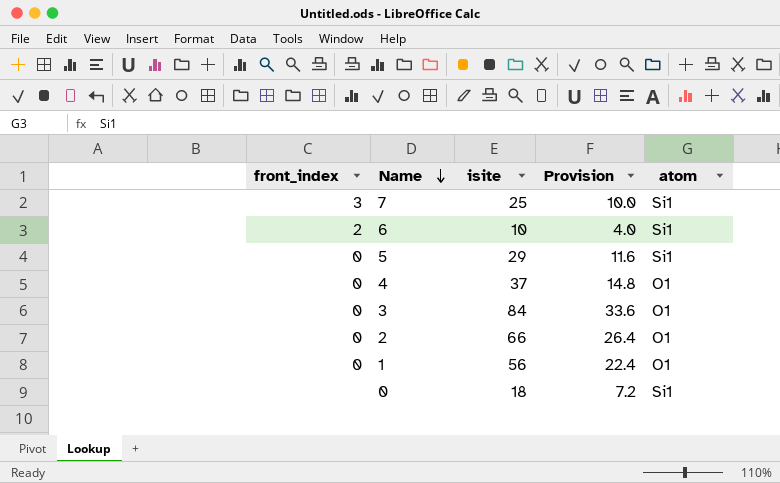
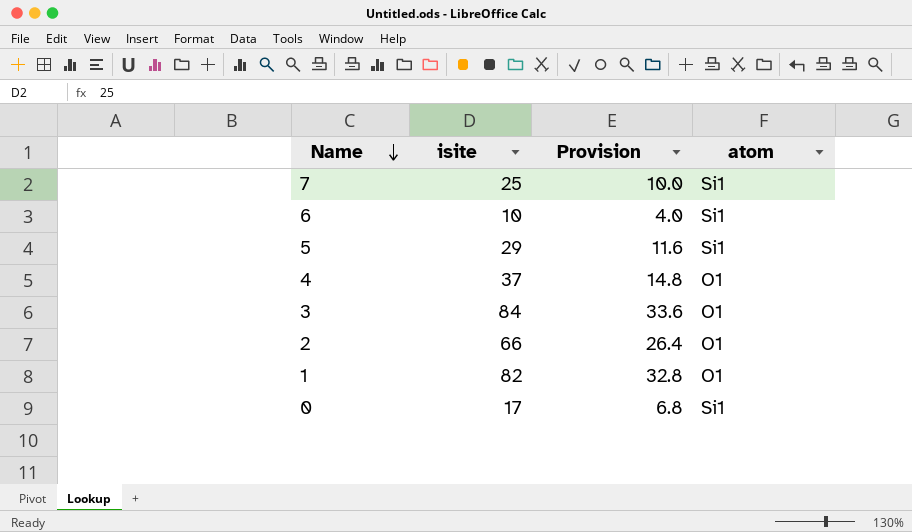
column front_index | position: 1 -> none
1 | isite: 56 -> 82
1 | Provision: 22.4 -> 32.8
0 | isite: 18 -> 17
0 | Provision: 7.2 -> 6.8

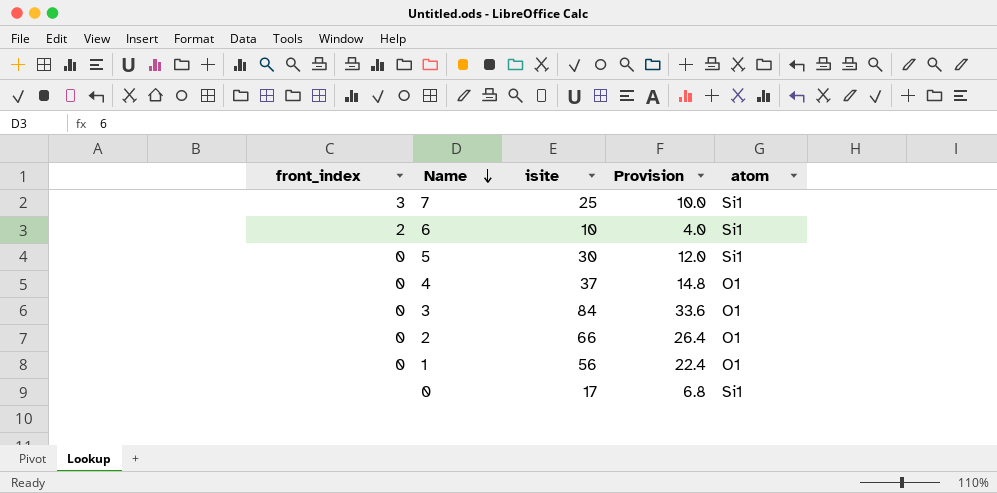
column front_index | position: none -> 1
5 | isite: 29 -> 30
5 | Provision: 11.6 -> 12.0
1 | isite: 82 -> 56
1 | Provision: 32.8 -> 22.4

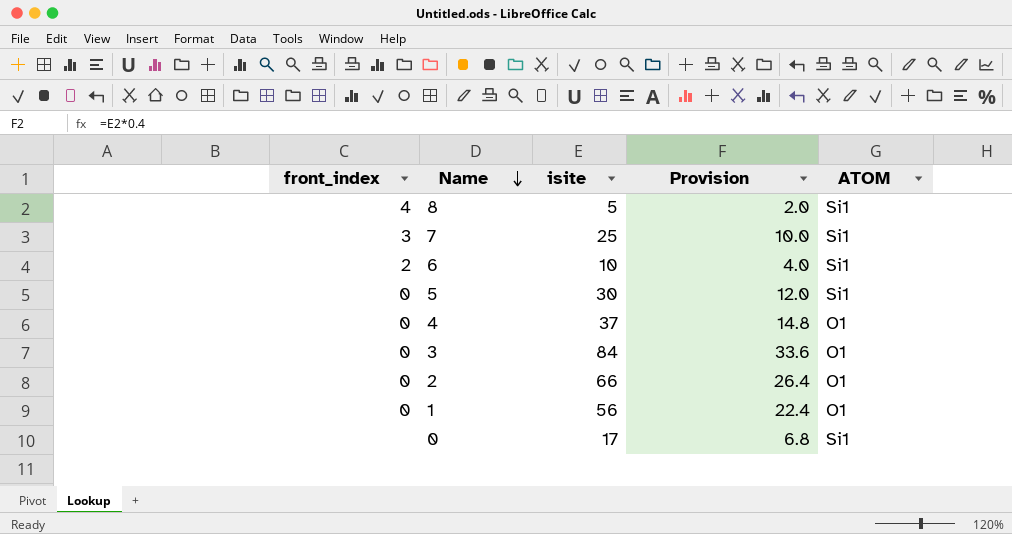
column name: atom -> ATOM
row 8: none -> 4 | 5 | 2.0 | Si1

